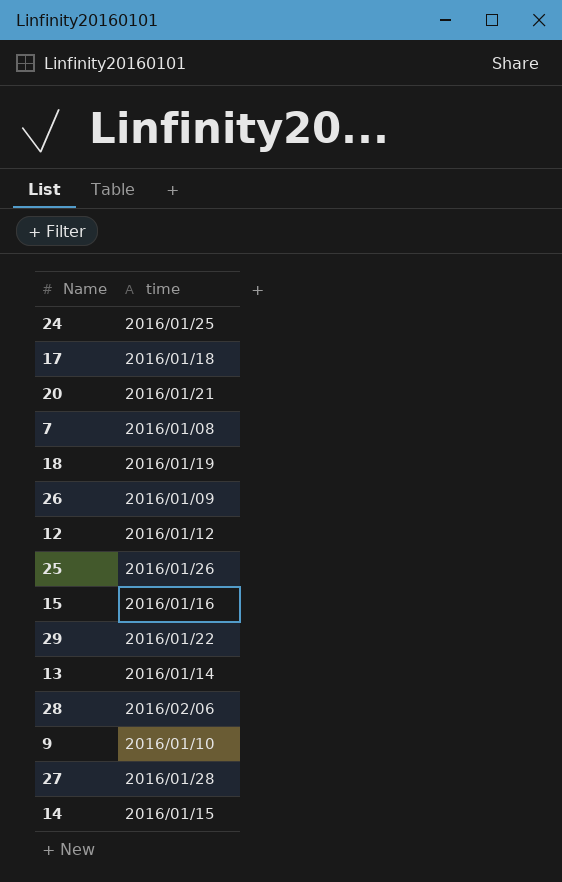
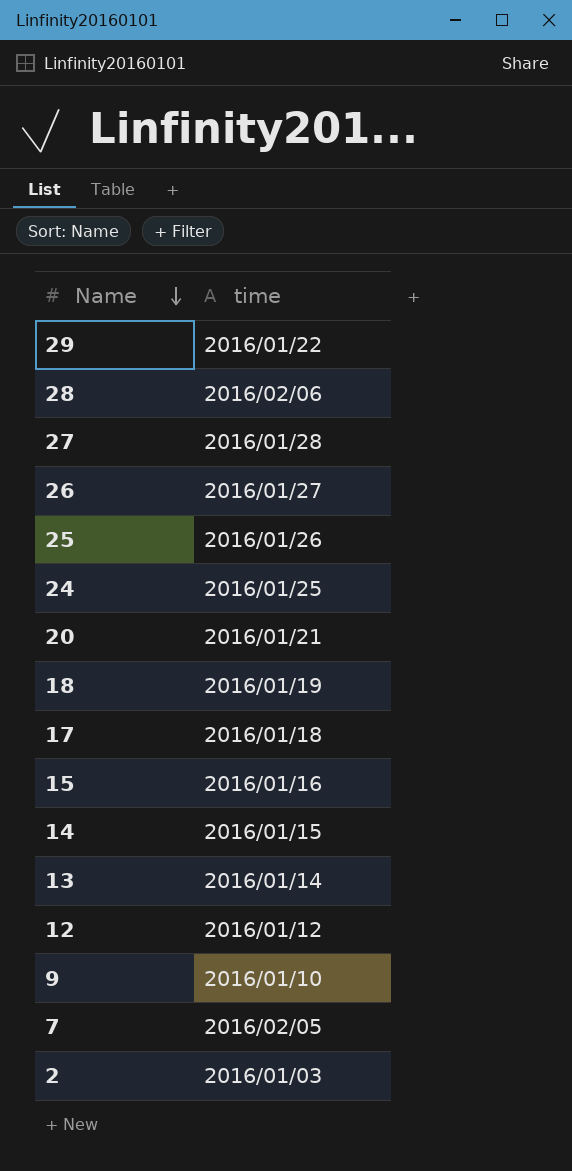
row order: none -> Name descending
26 | time: 2016/01/09 -> 2016/01/27
7 | time: 2016/01/08 -> 2016/02/05
row 2: none -> 2016/01/03

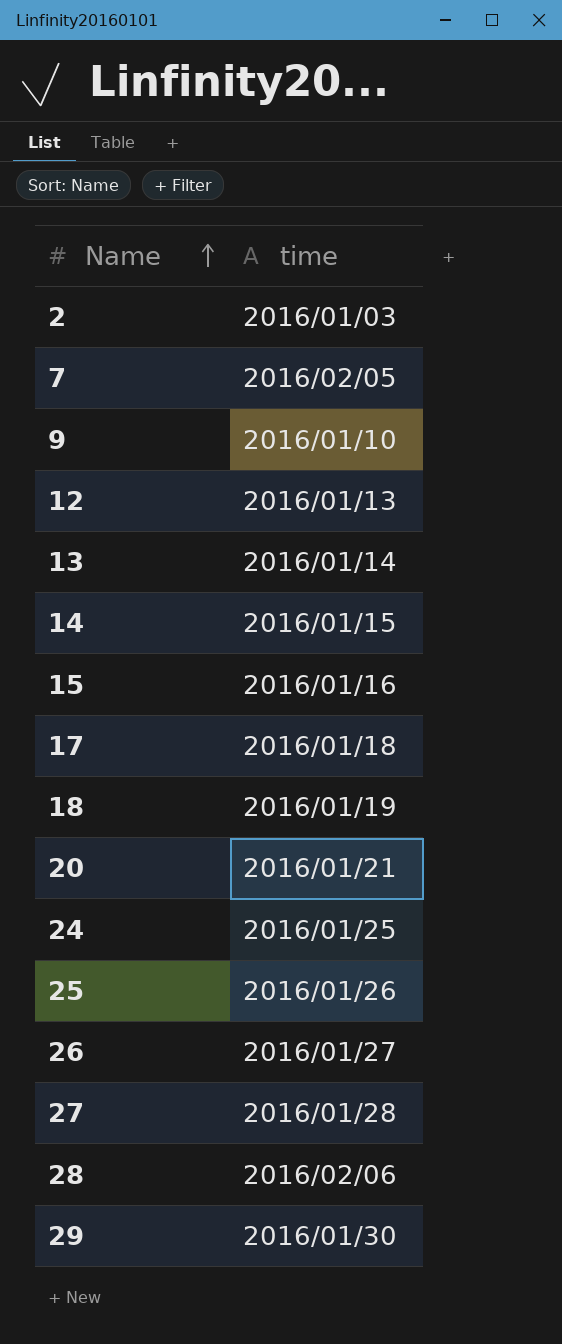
row order: Name descending -> Name ascending
12 | time: 2016/01/12 -> 2016/01/13
29 | time: 2016/01/22 -> 2016/01/30

